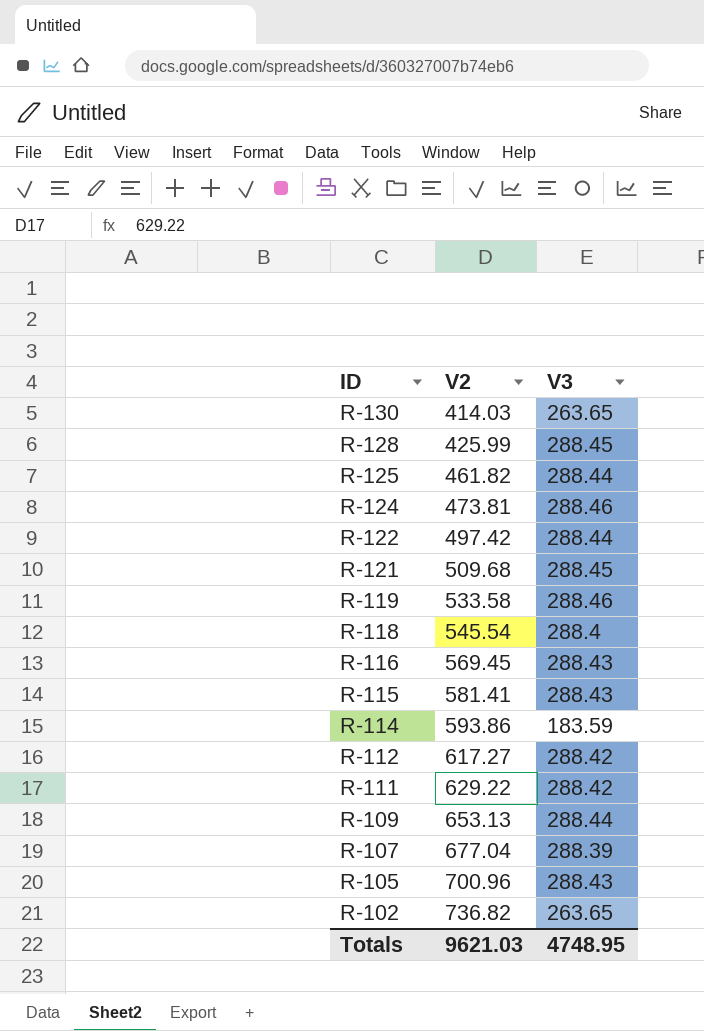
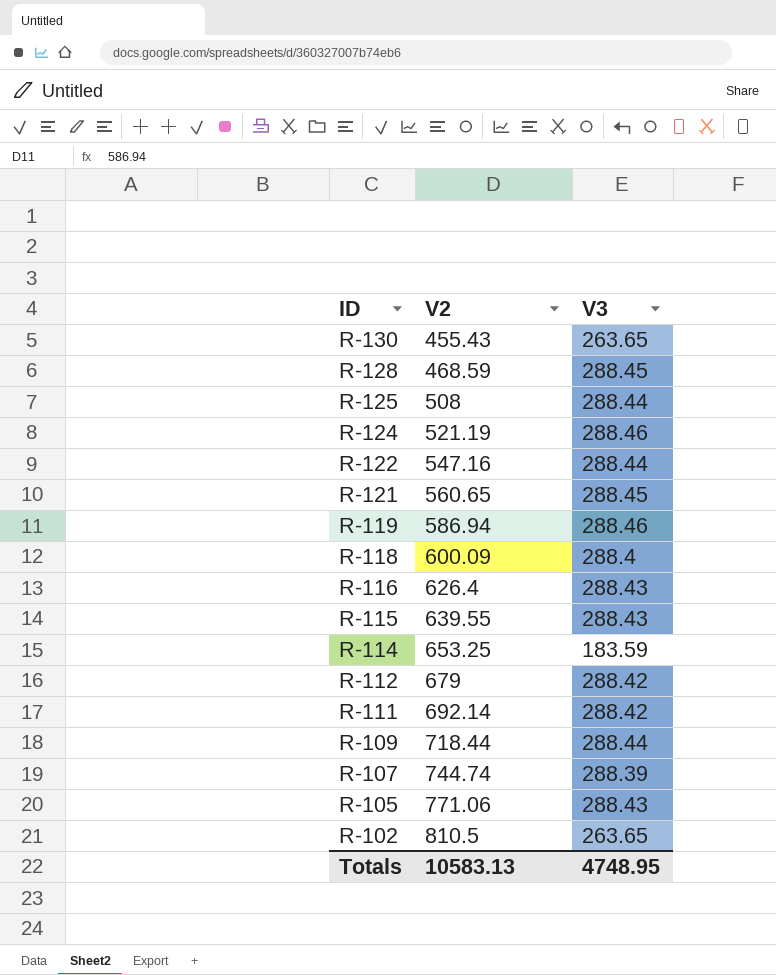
R-130 | V2: 414.03 -> 455.43
R-128 | V2: 425.99 -> 468.59
R-125 | V2: 461.82 -> 508
R-124 | V2: 473.81 -> 521.19
R-122 | V2: 497.42 -> 547.16
R-121 | V2: 509.68 -> 560.65
R-119 | V2: 533.58 -> 586.94
R-118 | V2: 545.54 -> 600.09
R-116 | V2: 569.45 -> 626.4
R-115 | V2: 581.41 -> 639.55
R-114 | V2: 593.86 -> 653.25
R-112 | V2: 617.27 -> 679
R-111 | V2: 629.22 -> 692.14
R-109 | V2: 653.13 -> 718.44
R-107 | V2: 677.04 -> 744.74
R-105 | V2: 700.96 -> 771.06
R-102 | V2: 736.82 -> 810.5
Totals | V2: 9621.03 -> 10583.13

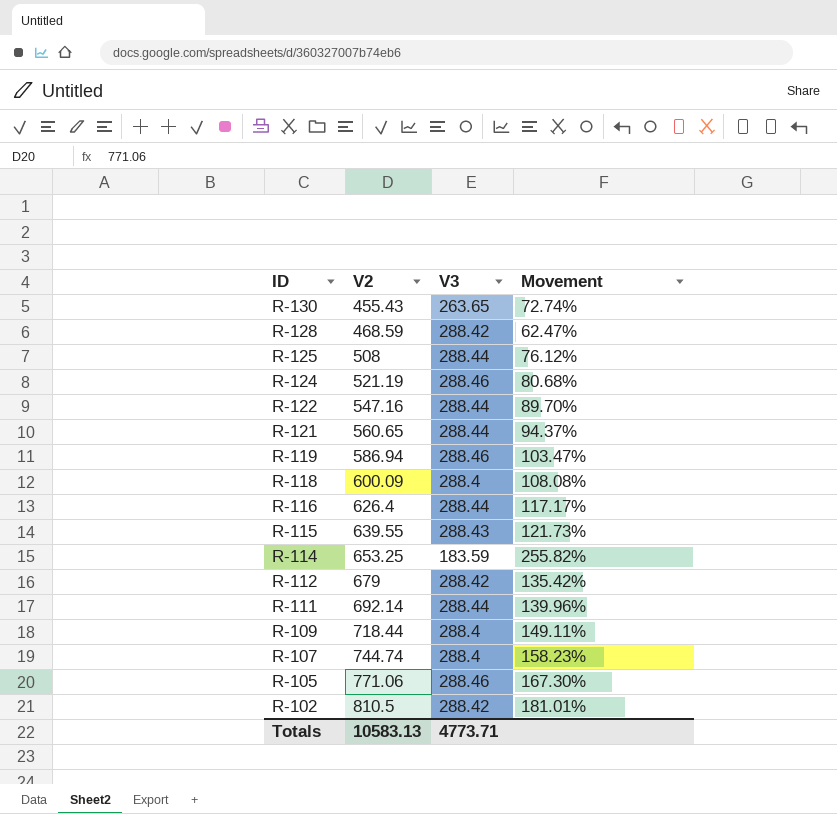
column Movement | formula: none -> ([V2] - [V3]) / [V3]
R-128 | V3: 288.45 -> 288.42
R-121 | V3: 288.45 -> 288.44
R-116 | V3: 288.43 -> 288.44
R-111 | V3: 288.42 -> 288.44
R-109 | V3: 288.44 -> 288.4
R-107 | V3: 288.39 -> 288.4
R-105 | V3: 288.43 -> 288.46
R-102 | V3: 263.65 -> 288.42
Totals | V3: 4748.95 -> 4773.71

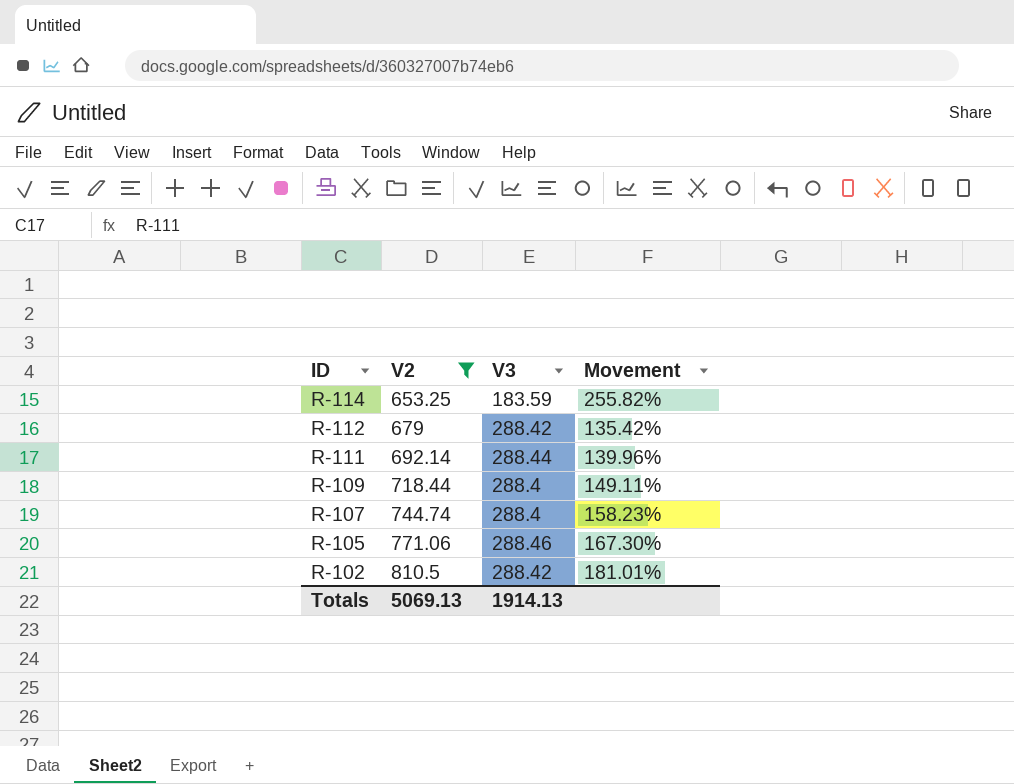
filter: none -> V2 >= 653.25
Totals | V2: 10583.13 -> 5069.13
Totals | V3: 4773.71 -> 1914.13

